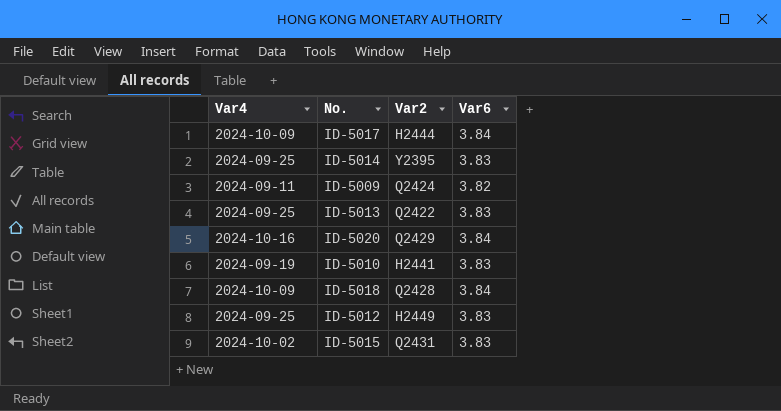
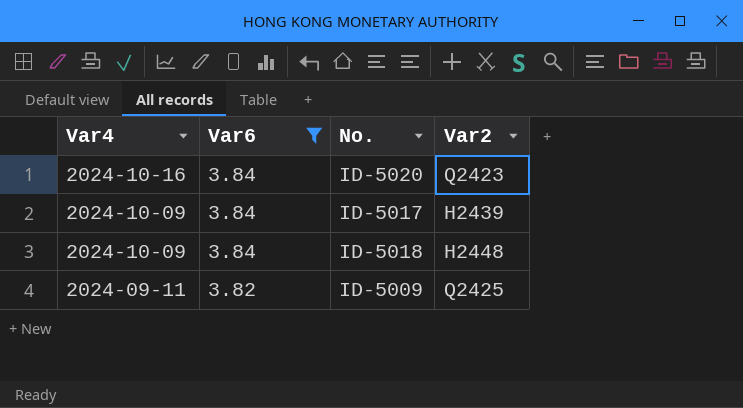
filter: none -> Var6 != 3.83
row order: none -> Var4 descending
column Var6 | position: 4 -> 2
ID-5020 | Var2: Q2429 -> Q2423
ID-5017 | Var2: H2444 -> H2439
ID-5018 | Var2: Q2428 -> H2448
ID-5009 | Var2: Q2424 -> Q2425

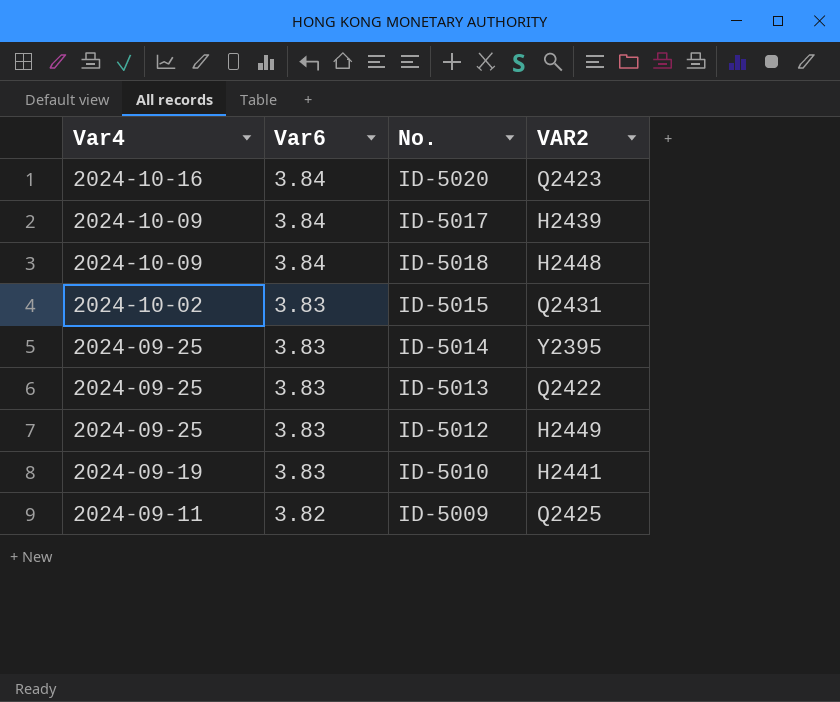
filter: Var6 != 3.83 -> none
column name: Var2 -> VAR2

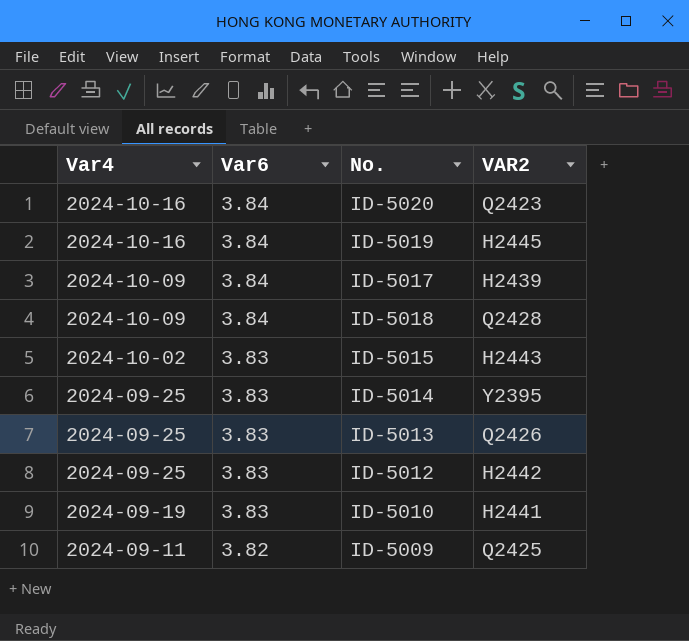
row ID-5019: none -> 2024-10-16 | 3.84 | H2445
ID-5018 | VAR2: H2448 -> Q2428
ID-5015 | VAR2: Q2431 -> H2443
ID-5013 | VAR2: Q2422 -> Q2426
ID-5012 | VAR2: H2449 -> H2442

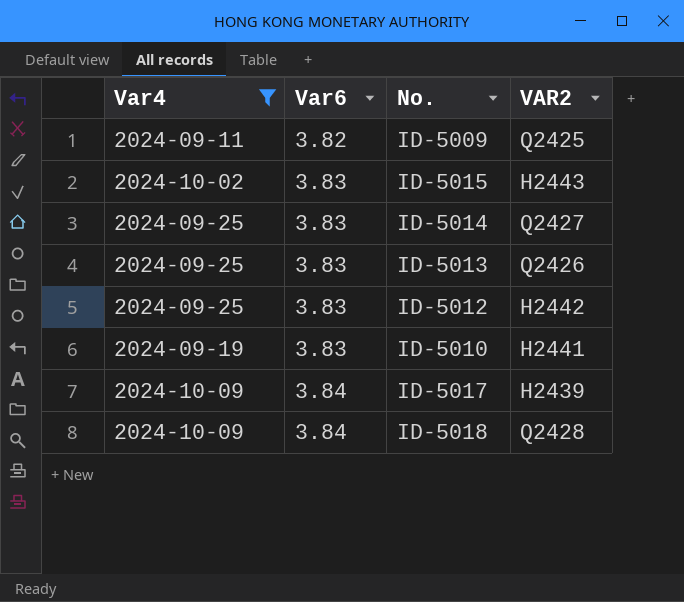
filter: none -> Var4 != 2024-10-16
row order: Var4 descending -> Var6 ascending
ID-5014 | VAR2: Y2395 -> Q2427

